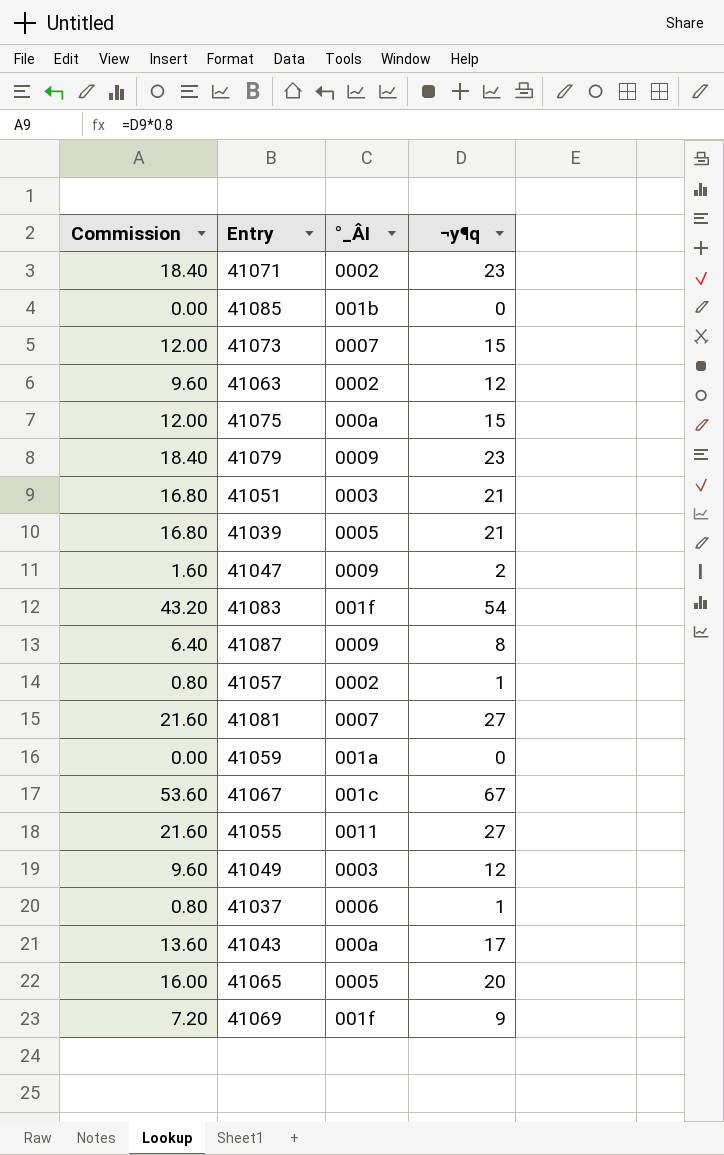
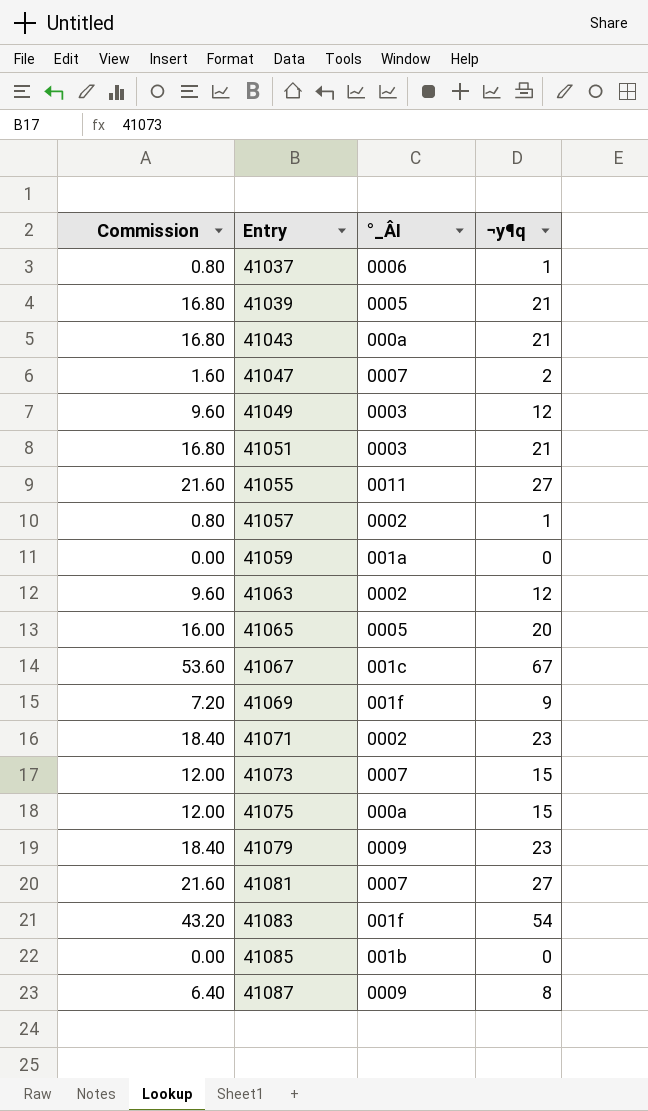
row order: none -> Entry ascending
41043 | Commission: 13.60 -> 16.80
41043 | ¬y¶q: 17 -> 21
41047 | °_ÂI: 0009 -> 0007

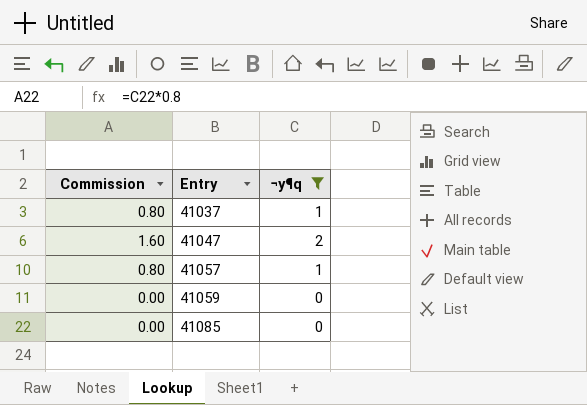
filter: none -> ¬y¶q <= 2
column °_ÂI | position: 3 -> none

